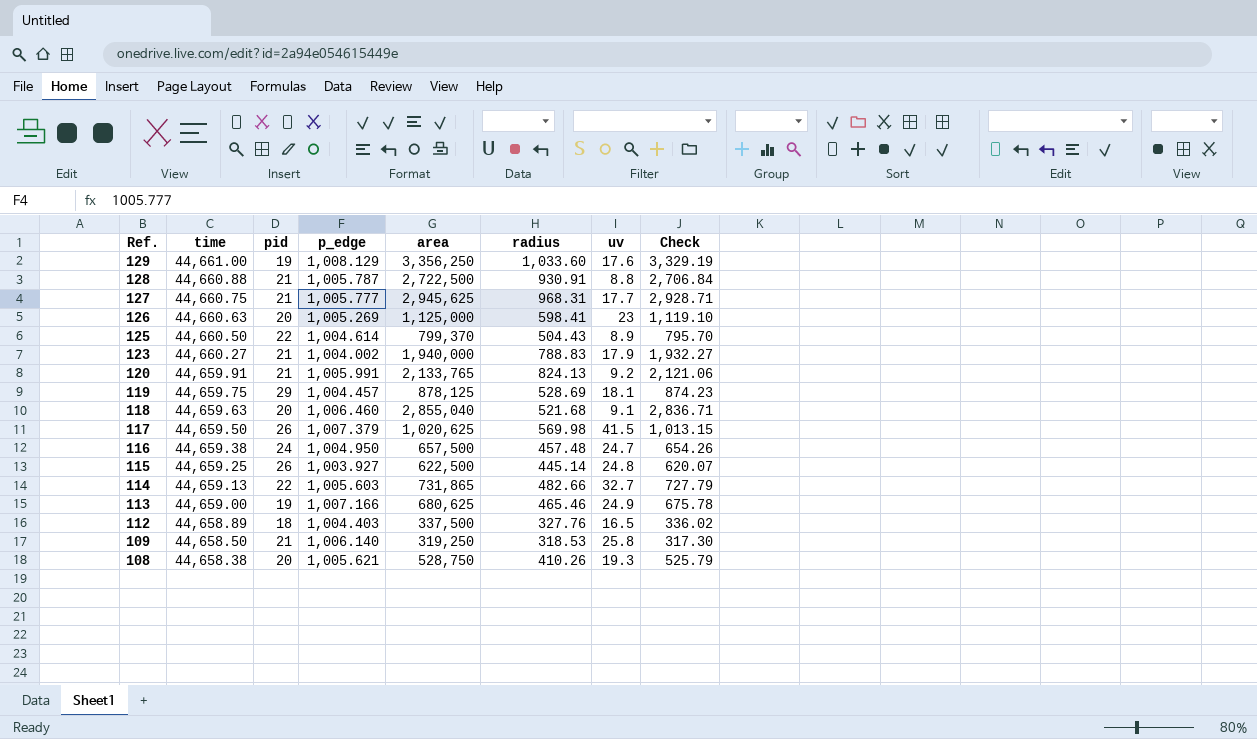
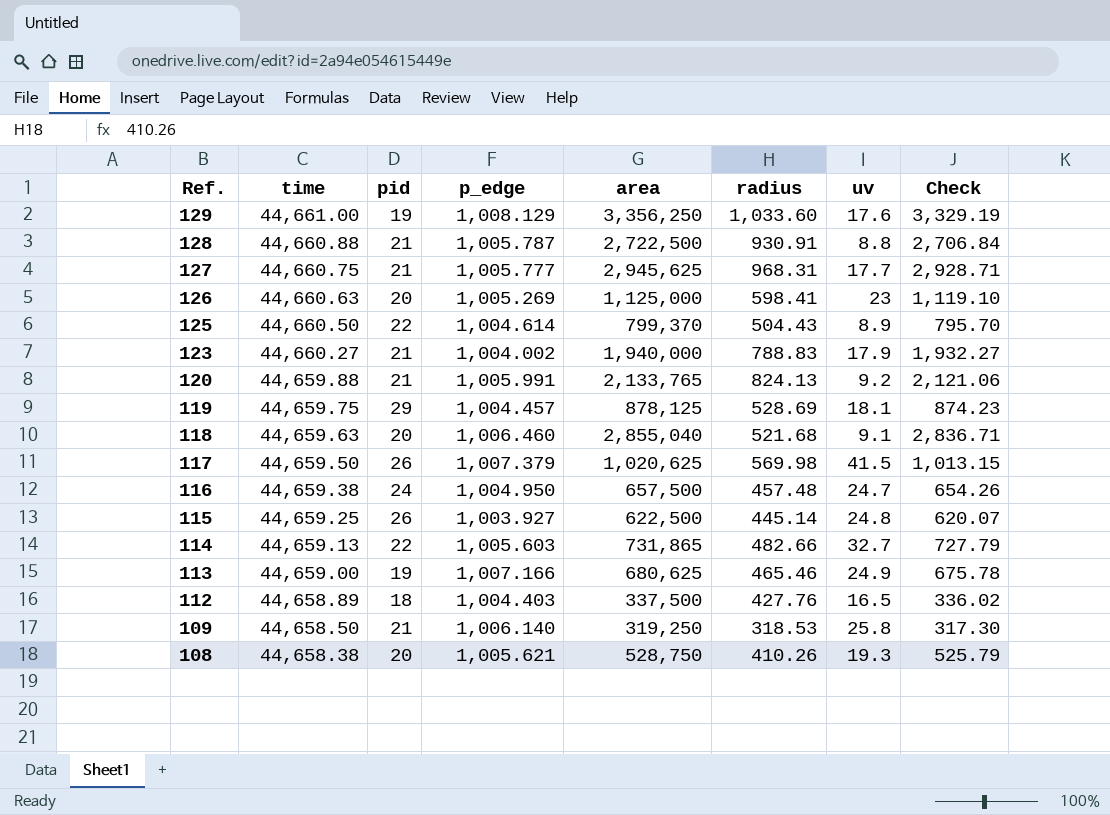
120 | time: 44,659.91 -> 44,659.88
112 | radius: 327.76 -> 427.76

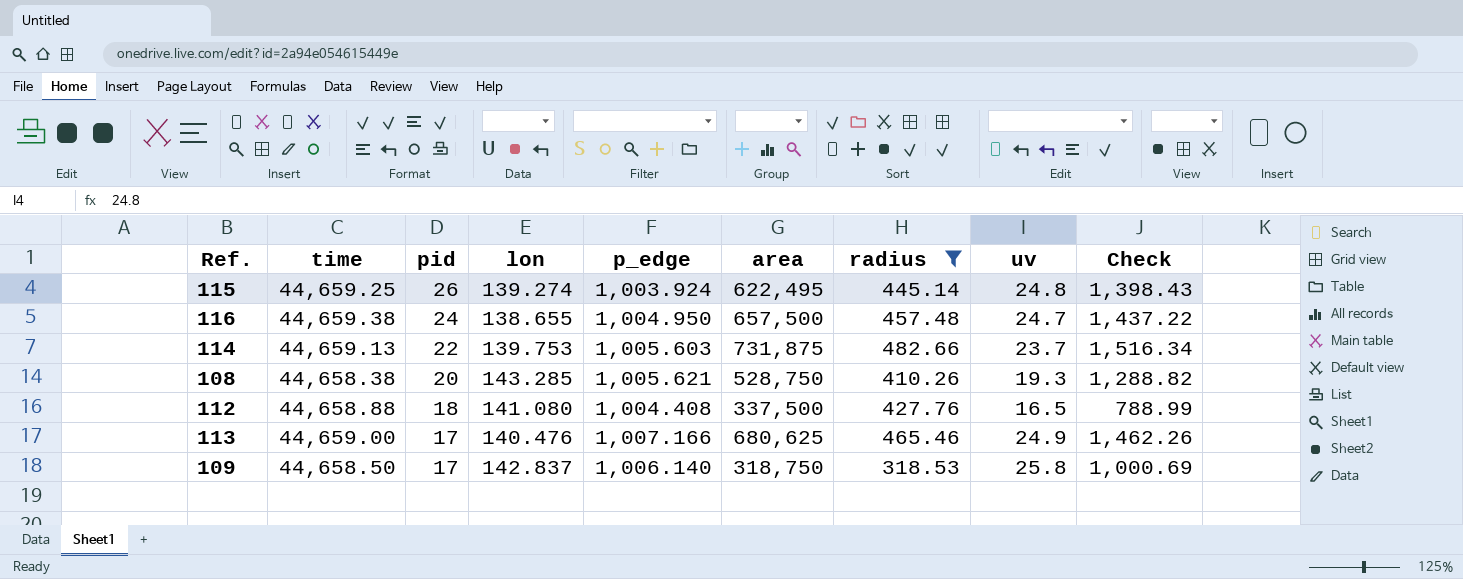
filter: none -> radius <= 482.66
row order: Ref. descending -> pid descending
column lon | position: none -> 4
column Check | formula: [area] / [p_edge] -> [area] / [radius]
115 | p_edge: 1,003.927 -> 1,003.924
115 | area: 622,500 -> 622,495
114 | area: 731,865 -> 731,875
114 | uv: 32.7 -> 23.7
112 | time: 44,658.89 -> 44,658.88
112 | p_edge: 1,004.403 -> 1,004.408
113 | pid: 19 -> 17
109 | pid: 21 -> 17
109 | area: 319,250 -> 318,750

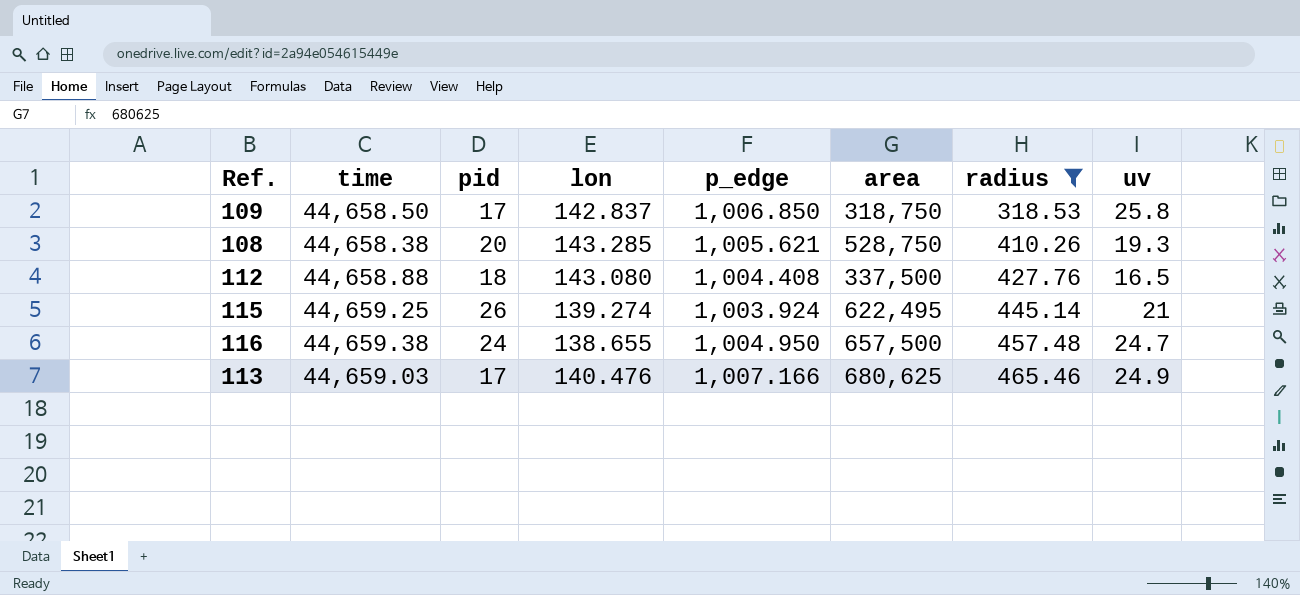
row order: pid descending -> radius ascending
column Check | formula: [area] / [radius] -> none
row 114: 44,659.13 | 22 | 139.753 | 1,005.603 | 731,875 | 482.66 | 23.7 | 1,516.34 -> none
109 | p_edge: 1,006.140 -> 1,006.850
112 | lon: 141.080 -> 143.080
115 | uv: 24.8 -> 21
113 | time: 44,659.00 -> 44,659.03

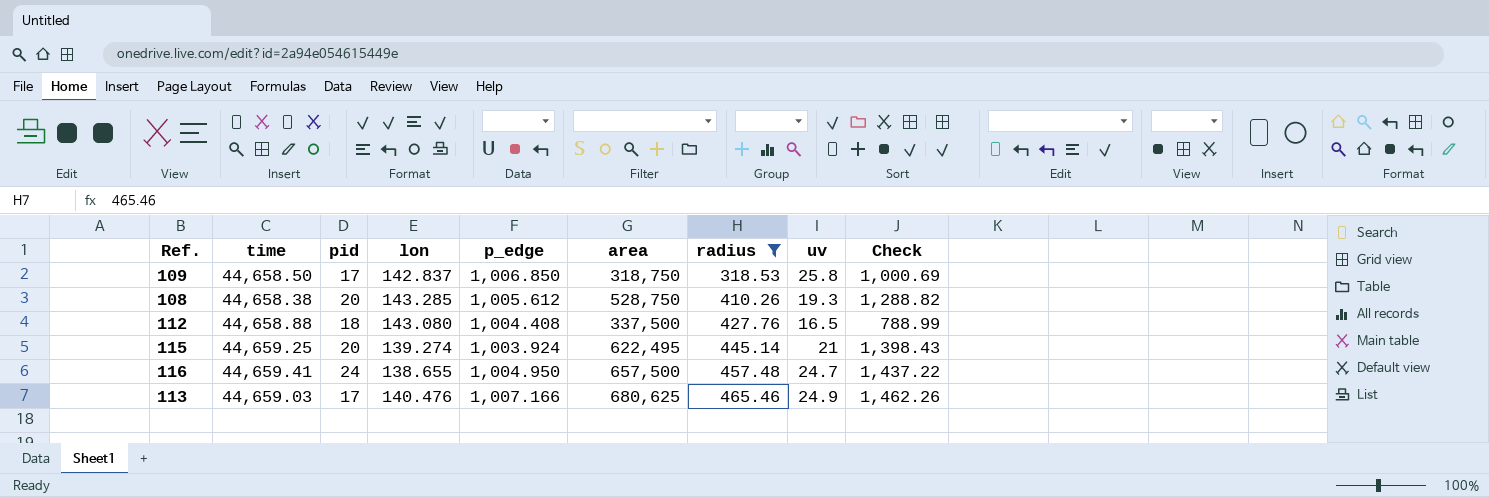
column Check | formula: none -> [area] / [radius]
108 | p_edge: 1,005.621 -> 1,005.612
115 | pid: 26 -> 20
116 | time: 44,659.38 -> 44,659.41

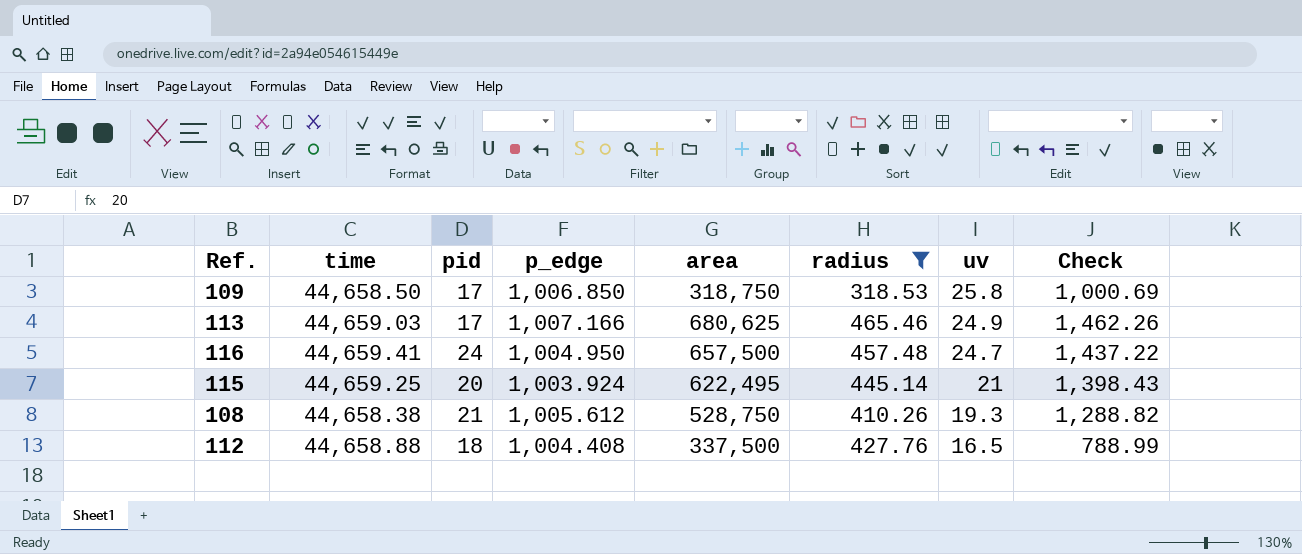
row order: radius ascending -> uv descending
column lon | position: 4 -> none
108 | pid: 20 -> 21

